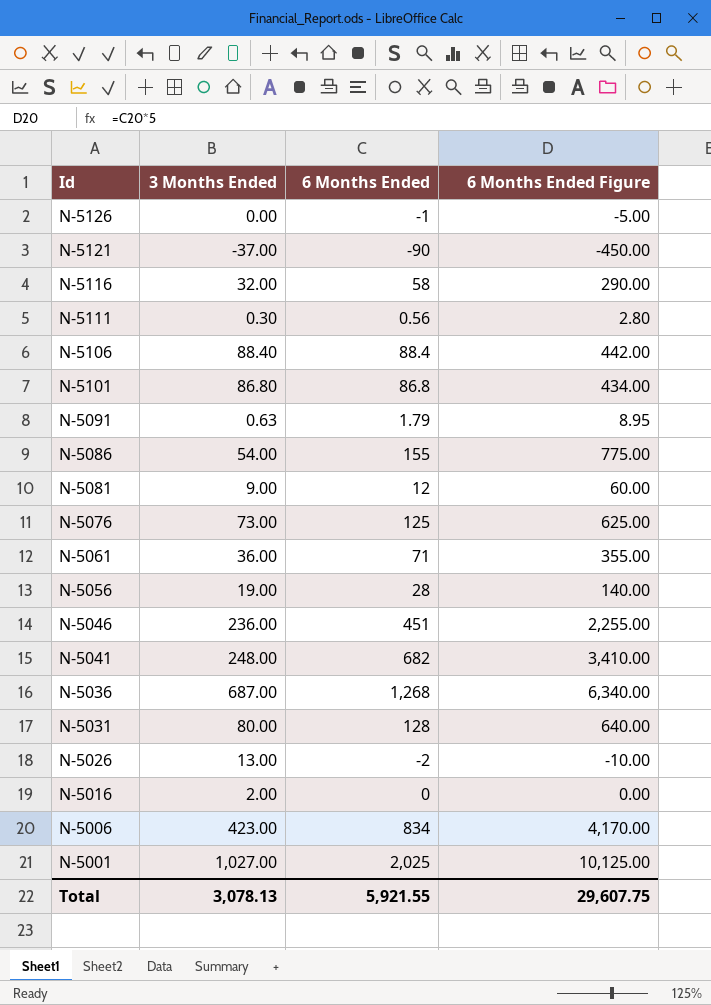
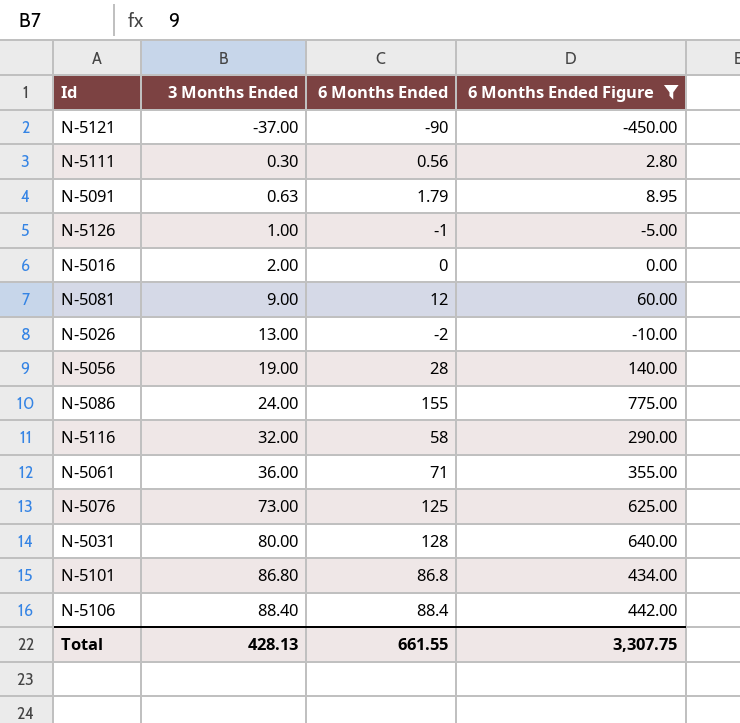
filter: none -> 6 Months Ended Figure <= 775.00
row order: Id descending -> 3 Months Ended ascending
N-5126 | 3 Months Ended: 0.00 -> 1.00
N-5086 | 3 Months Ended: 54.00 -> 24.00
Total | 3 Months Ended: 3,078.13 -> 428.13
Total | 6 Months Ended: 5,921.55 -> 661.55
Total | 6 Months Ended Figure: 29,607.75 -> 3,307.75

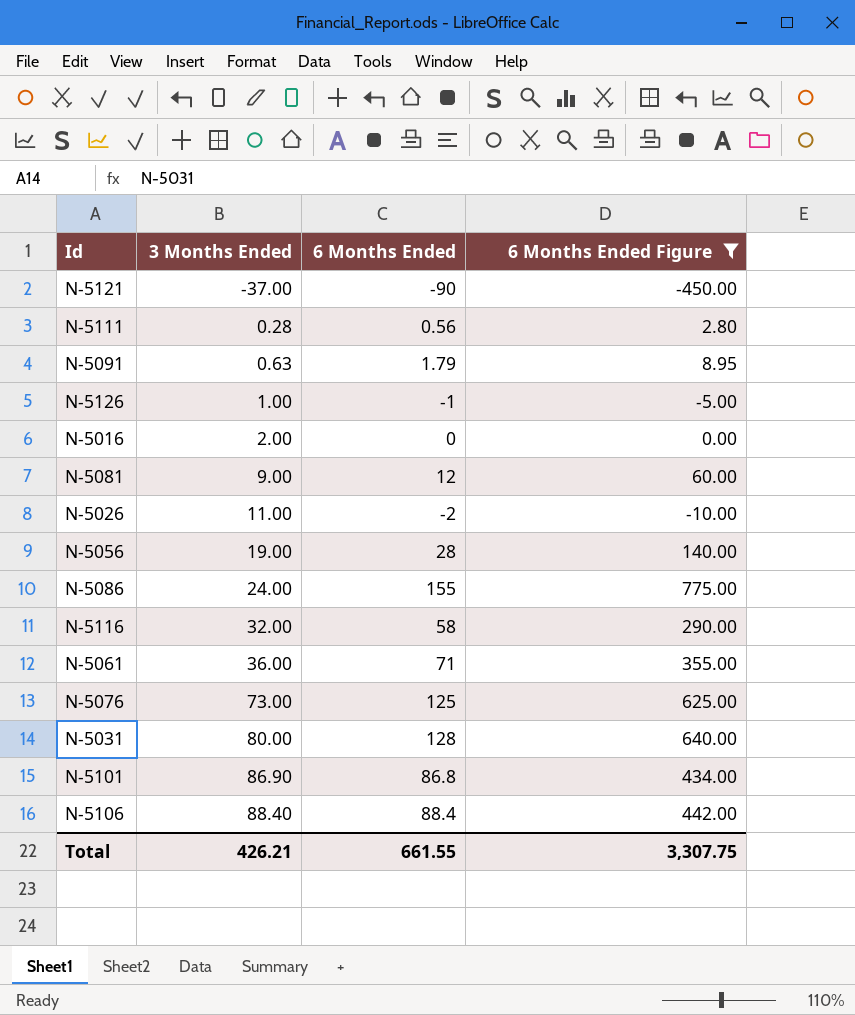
N-5111 | 3 Months Ended: 0.30 -> 0.28
N-5026 | 3 Months Ended: 13.00 -> 11.00
N-5101 | 3 Months Ended: 86.80 -> 86.90
Total | 3 Months Ended: 428.13 -> 426.21

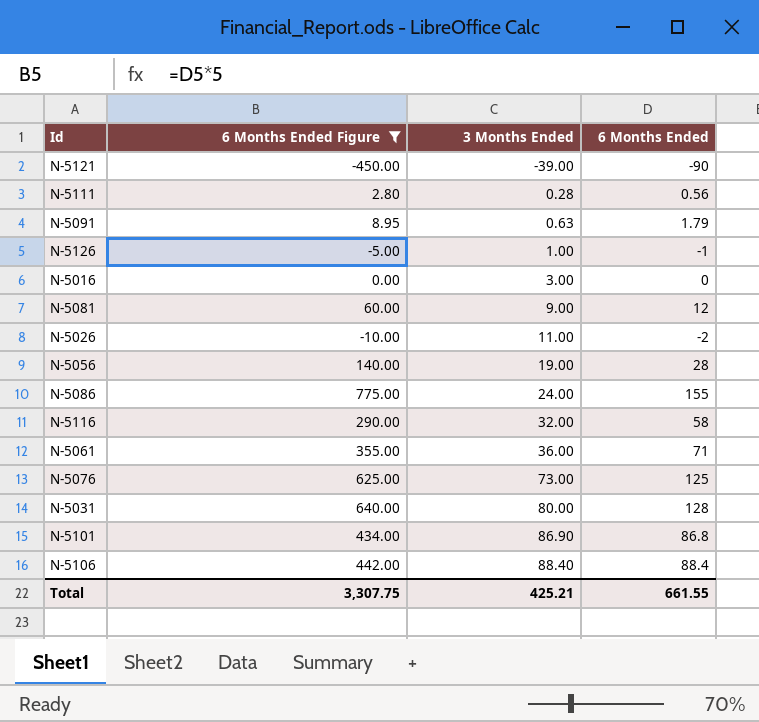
column 6 Months Ended Figure | position: 4 -> 2
N-5121 | 3 Months Ended: -37.00 -> -39.00
N-5016 | 3 Months Ended: 2.00 -> 3.00
Total | 3 Months Ended: 426.21 -> 425.21

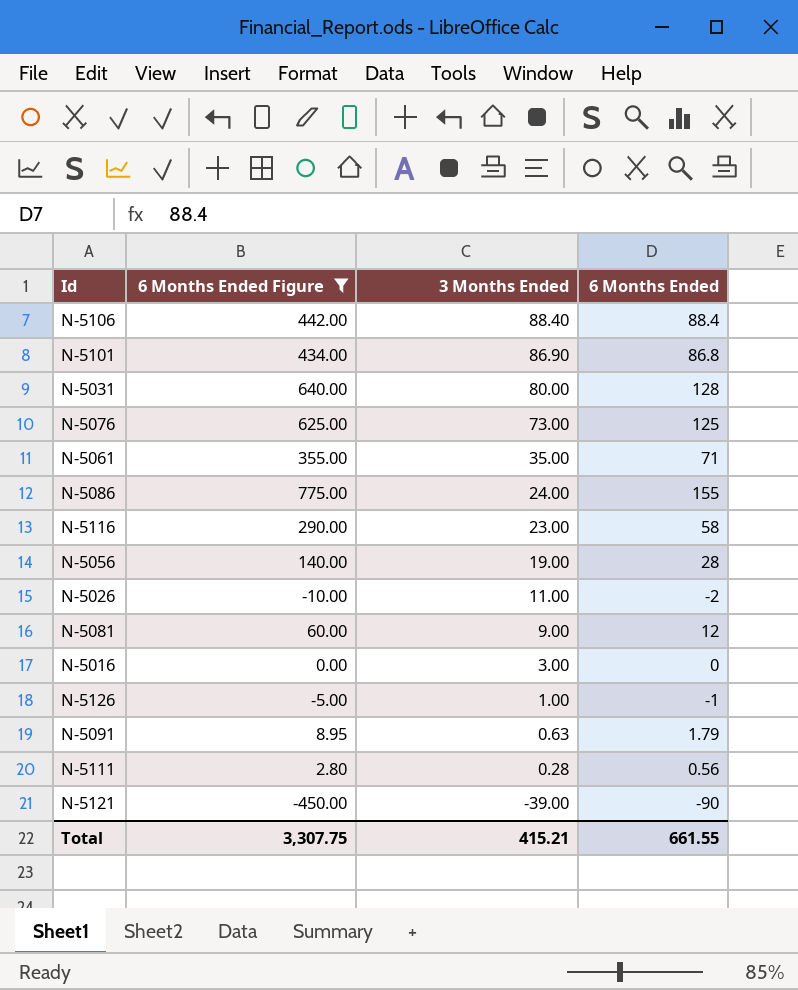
row order: 3 Months Ended ascending -> 3 Months Ended descending
N-5061 | 3 Months Ended: 36.00 -> 35.00
N-5116 | 3 Months Ended: 32.00 -> 23.00
Total | 3 Months Ended: 425.21 -> 415.21

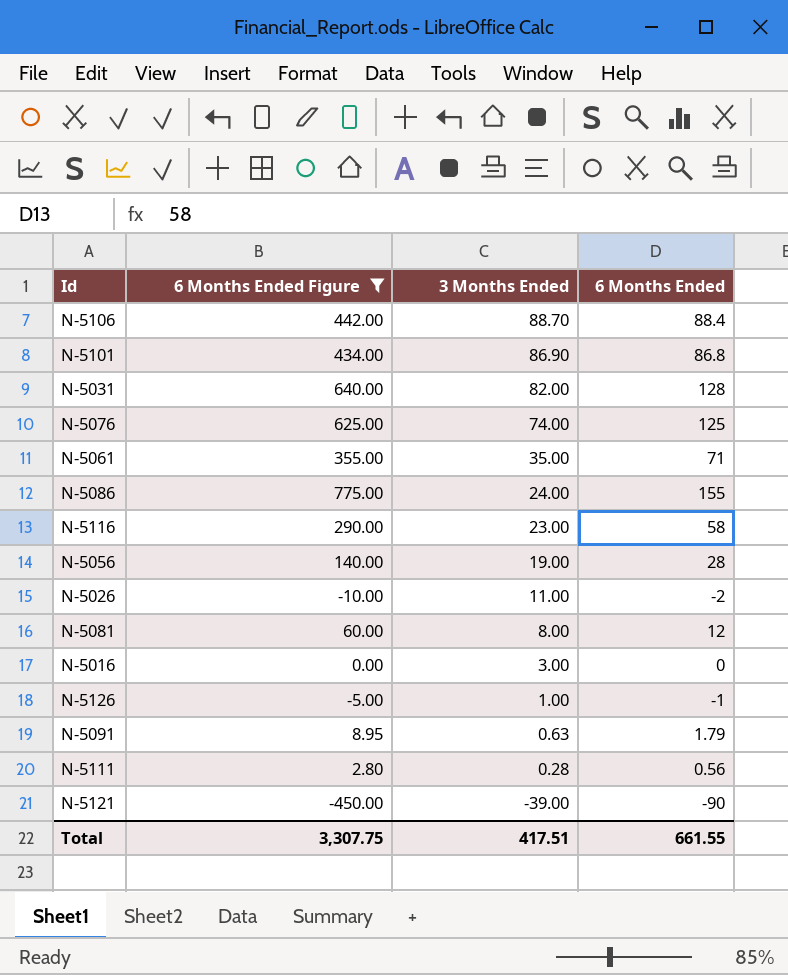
N-5106 | 3 Months Ended: 88.40 -> 88.70
N-5031 | 3 Months Ended: 80.00 -> 82.00
N-5076 | 3 Months Ended: 73.00 -> 74.00
N-5081 | 3 Months Ended: 9.00 -> 8.00
Total | 3 Months Ended: 415.21 -> 417.51

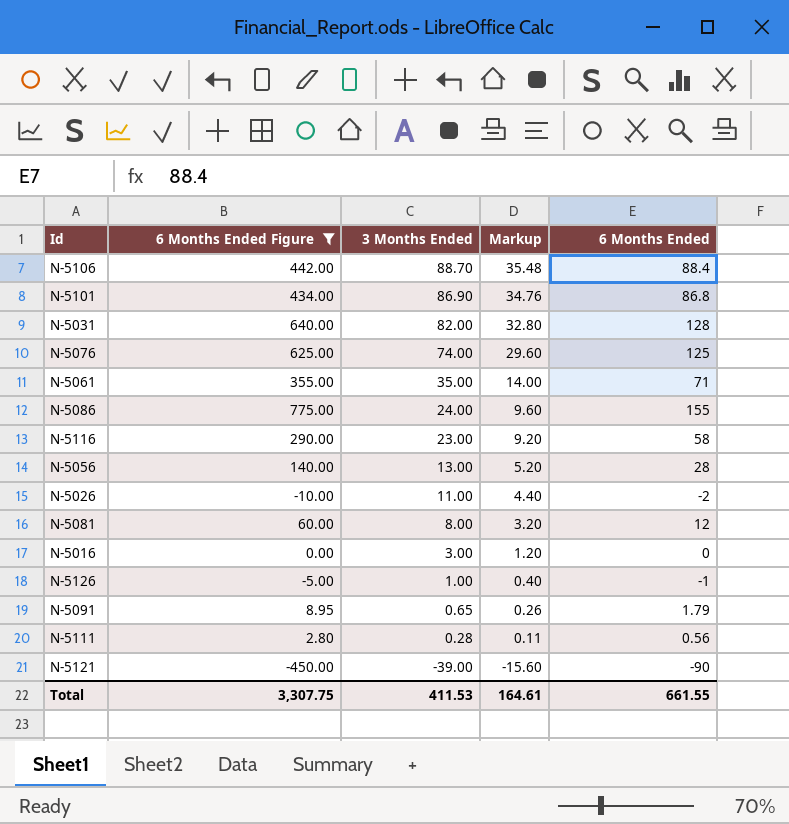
column Markup | formula: none -> [3 Months Ended] * 0.4
N-5056 | 3 Months Ended: 19.00 -> 13.00
N-5091 | 3 Months Ended: 0.63 -> 0.65
Total | 3 Months Ended: 417.51 -> 411.53

